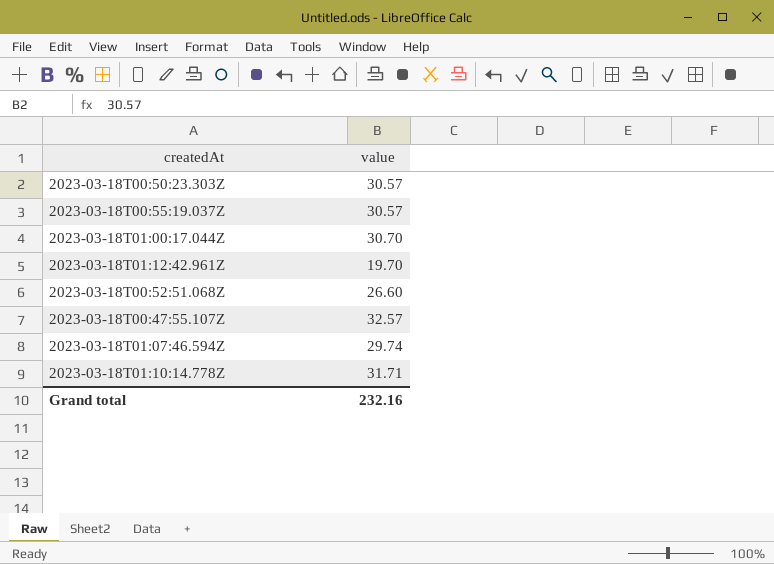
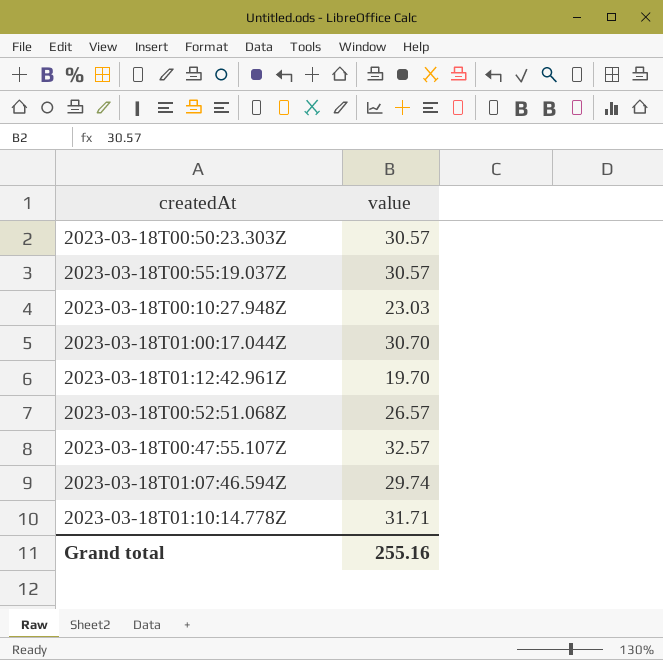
row 2023-03-18T00:10:27.948Z: none -> 23.03
2023-03-18T00:52:51.068Z | value: 26.60 -> 26.57
Grand total | value: 232.16 -> 255.16

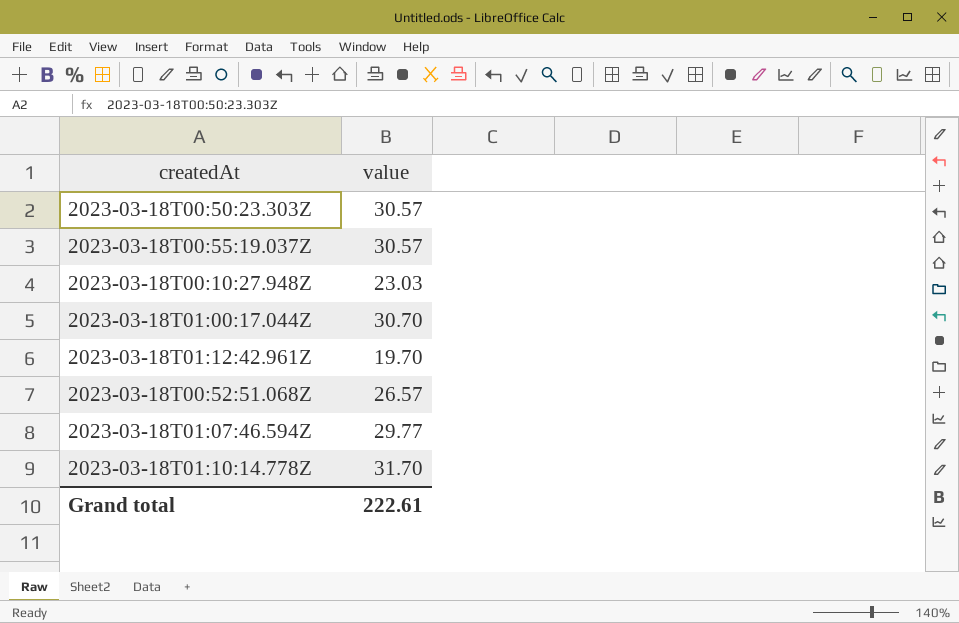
row 2023-03-18T00:47:55.107Z: 32.57 -> none
2023-03-18T01:07:46.594Z | value: 29.74 -> 29.77
2023-03-18T01:10:14.778Z | value: 31.71 -> 31.70
Grand total | value: 255.16 -> 222.61

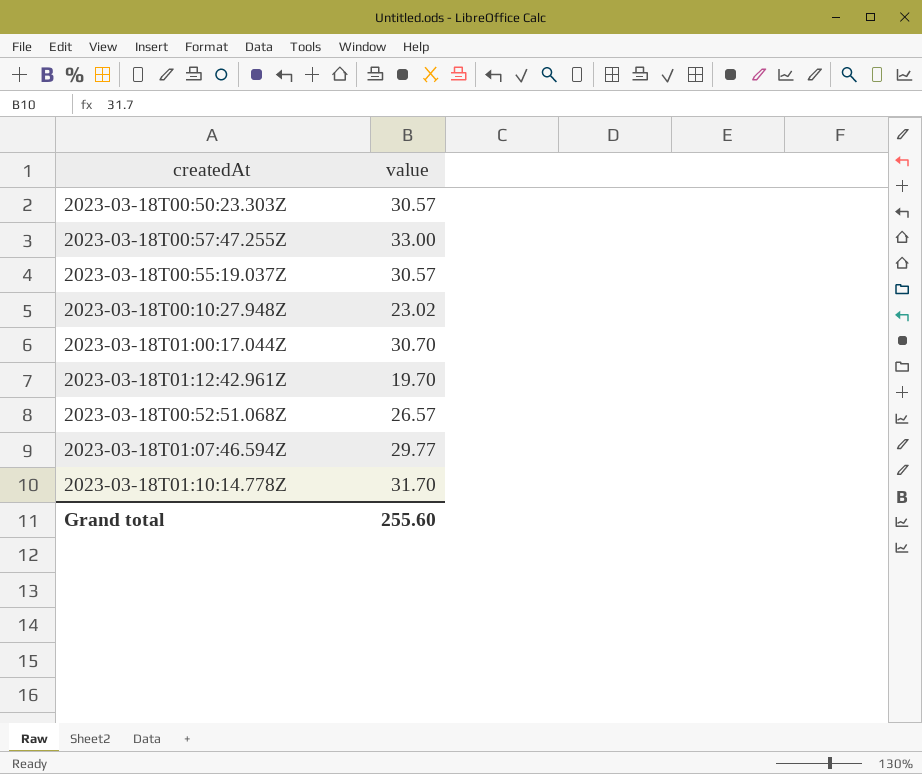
row 2023-03-18T00:57:47.255Z: none -> 33.00
2023-03-18T00:10:27.948Z | value: 23.03 -> 23.02
Grand total | value: 222.61 -> 255.60

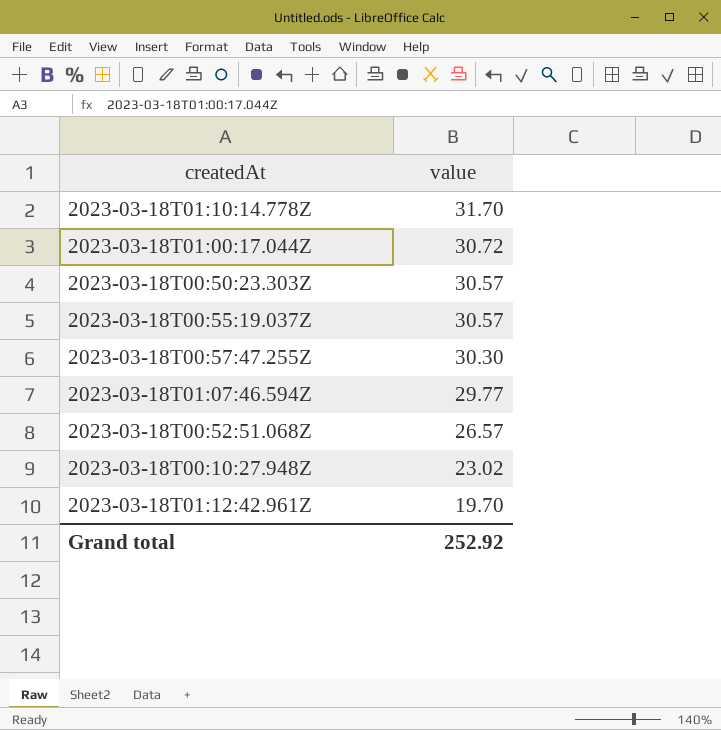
row order: none -> value descending
2023-03-18T01:00:17.044Z | value: 30.70 -> 30.72
2023-03-18T00:57:47.255Z | value: 33.00 -> 30.30
Grand total | value: 255.60 -> 252.92

